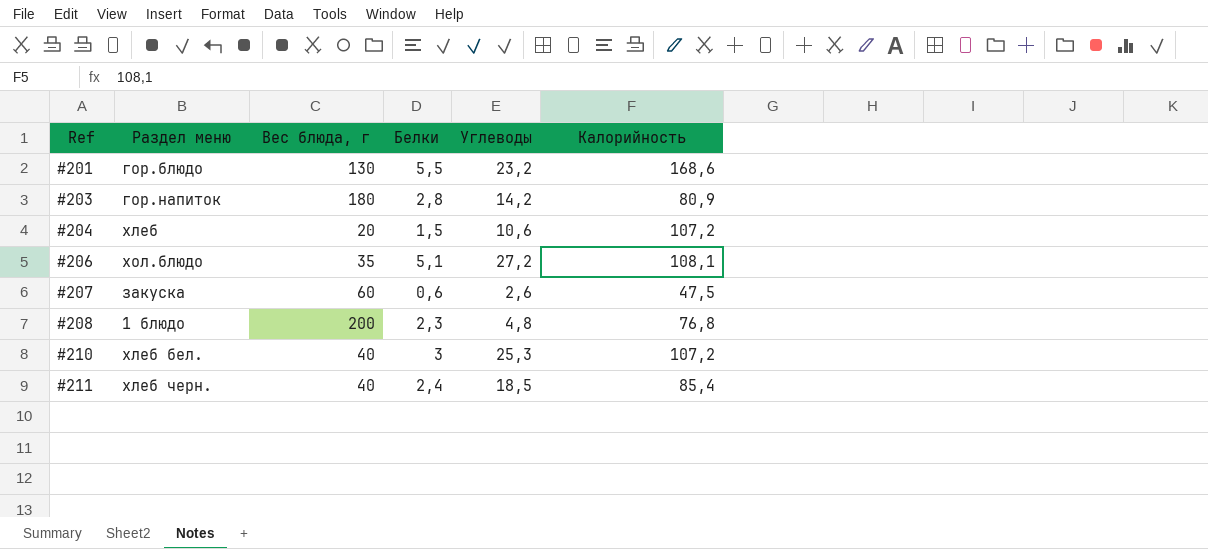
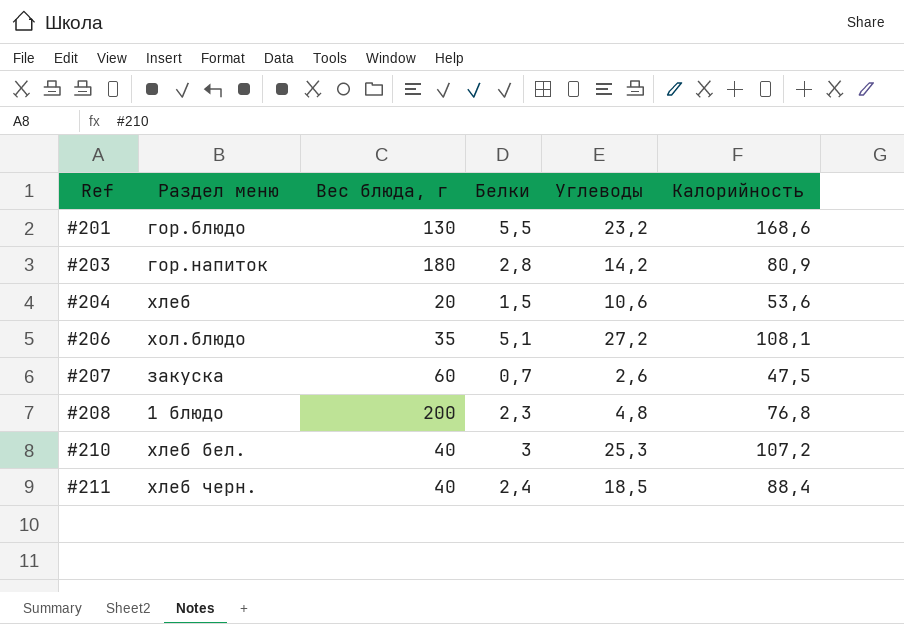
#204 | Калорийность: 107,2 -> 53,6
#207 | Белки: 0,6 -> 0,7
#211 | Калорийность: 85,4 -> 88,4

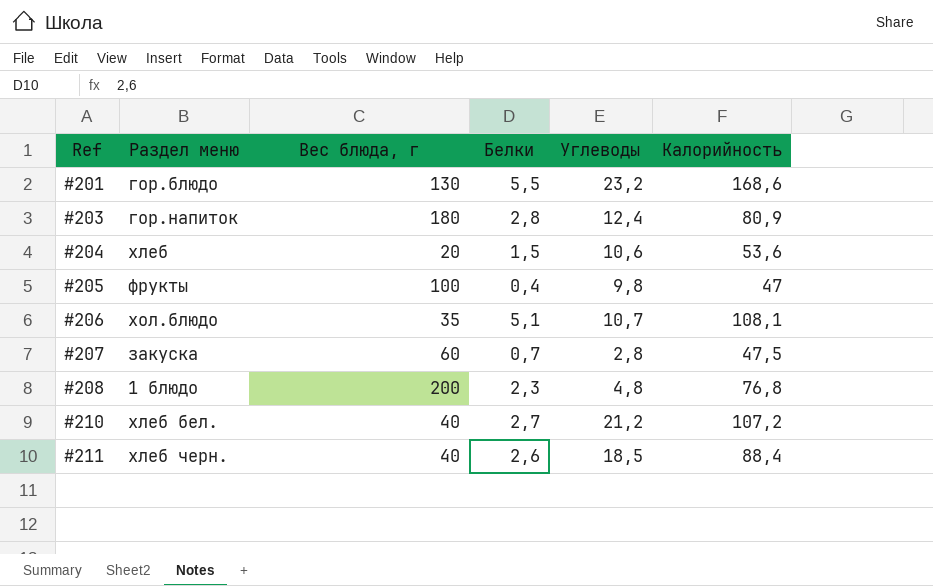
#203 | Углеводы: 14,2 -> 12,4
row #205: none -> фрукты | 100 | 0,4 | 9,8 | 47
#206 | Углеводы: 27,2 -> 10,7
#207 | Углеводы: 2,6 -> 2,8
#210 | Белки: 3 -> 2,7
#210 | Углеводы: 25,3 -> 21,2
#211 | Белки: 2,4 -> 2,6

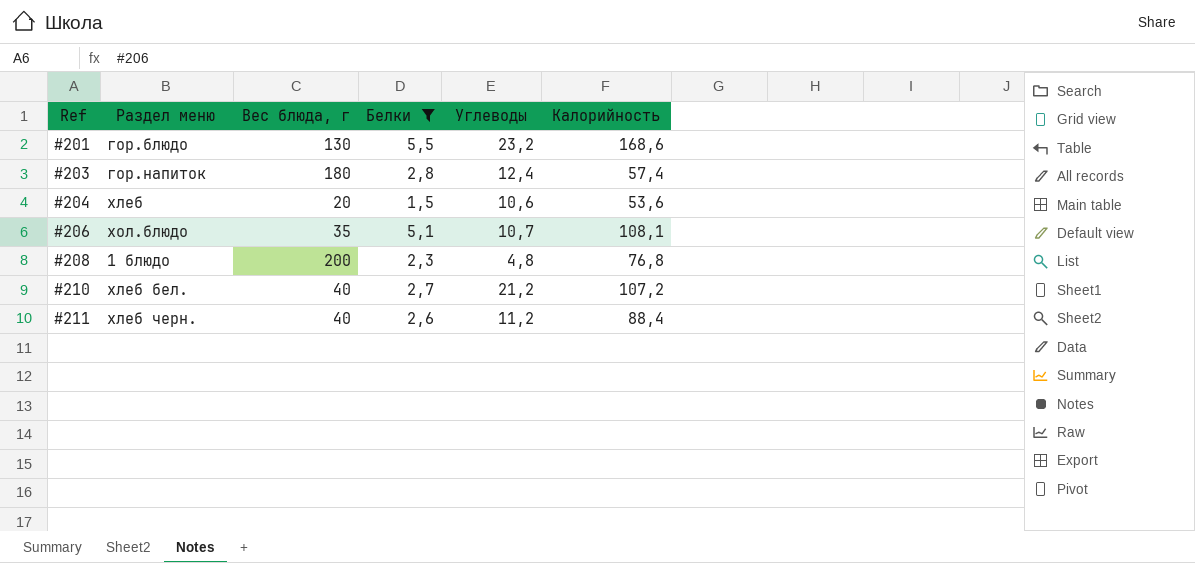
filter: none -> Белки >= 1,5
#203 | Калорийность: 80,9 -> 57,4
#211 | Углеводы: 18,5 -> 11,2

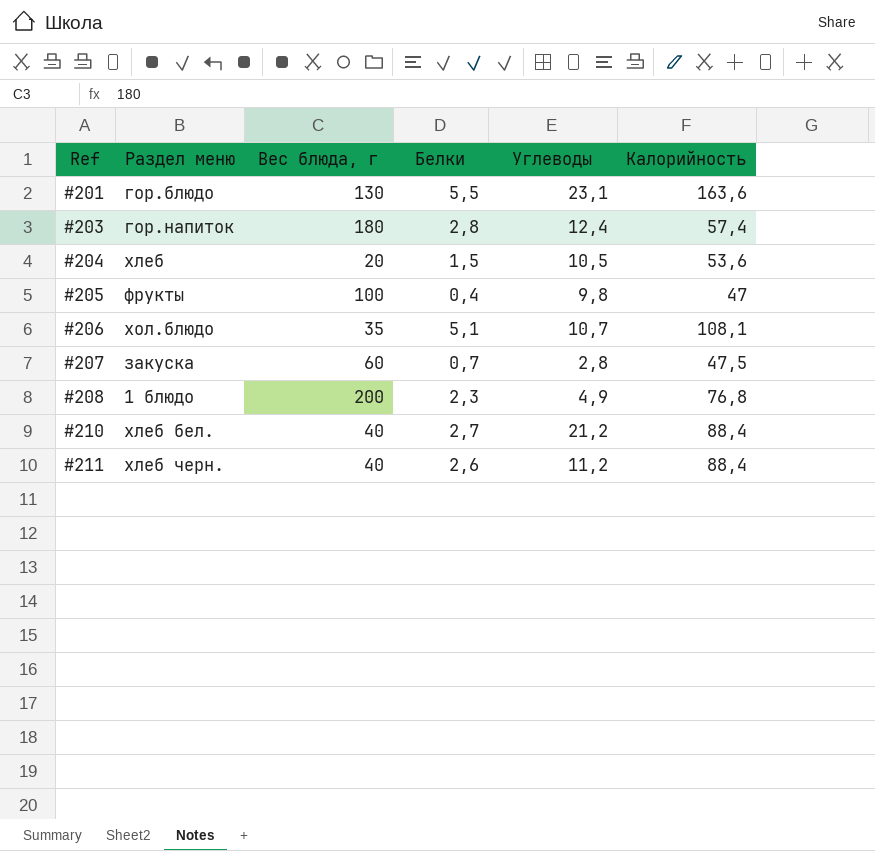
filter: Белки >= 1,5 -> none
#201 | Углеводы: 23,2 -> 23,1
#201 | Калорийность: 168,6 -> 163,6
#204 | Углеводы: 10,6 -> 10,5
#208 | Углеводы: 4,8 -> 4,9
#210 | Калорийность: 107,2 -> 88,4

